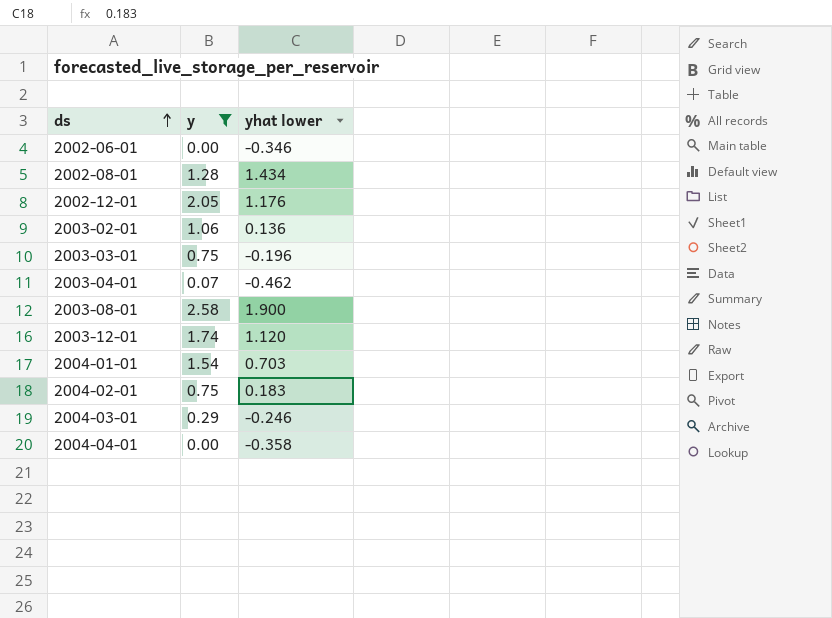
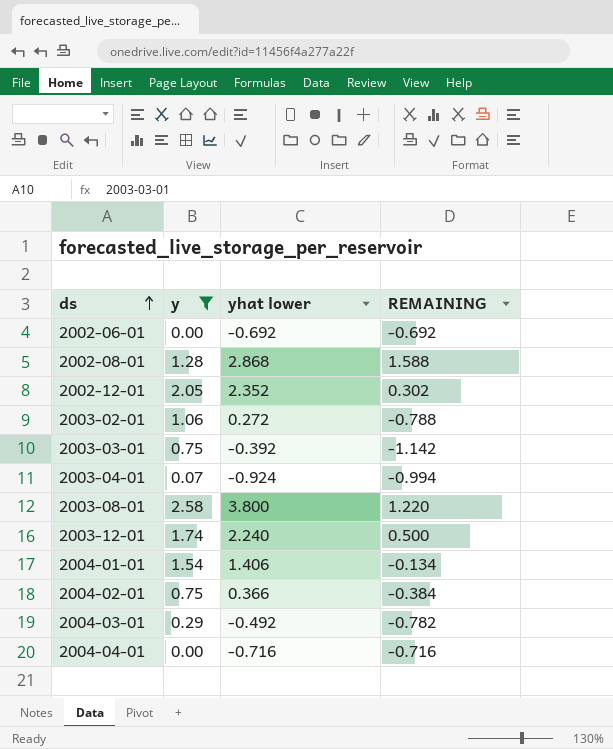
column REMAINING | formula: none -> [yhat lower] - [y]
2002-06-01 | yhat lower: -0.346 -> -0.692
2002-08-01 | yhat lower: 1.434 -> 2.868
2002-12-01 | yhat lower: 1.176 -> 2.352
2003-02-01 | yhat lower: 0.136 -> 0.272
2003-03-01 | yhat lower: -0.196 -> -0.392
2003-04-01 | yhat lower: -0.462 -> -0.924
2003-08-01 | yhat lower: 1.900 -> 3.800
2003-12-01 | yhat lower: 1.120 -> 2.240
2004-01-01 | yhat lower: 0.703 -> 1.406
2004-02-01 | yhat lower: 0.183 -> 0.366
2004-03-01 | yhat lower: -0.246 -> -0.492
2004-04-01 | yhat lower: -0.358 -> -0.716

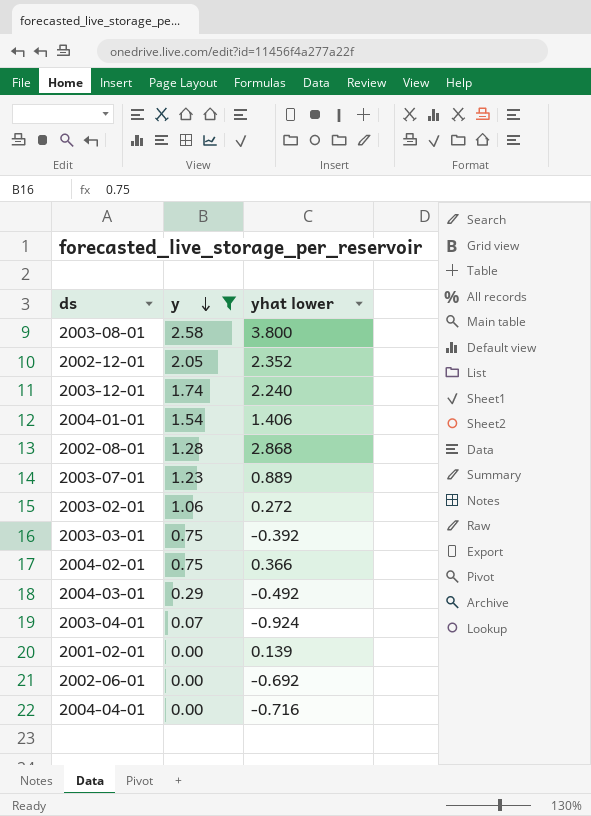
row order: ds ascending -> y descending
column REMAINING | formula: [yhat lower] - [y] -> none
row 2003-07-01: none -> 1.23 | 0.889
row 2001-02-01: none -> 0.00 | 0.139

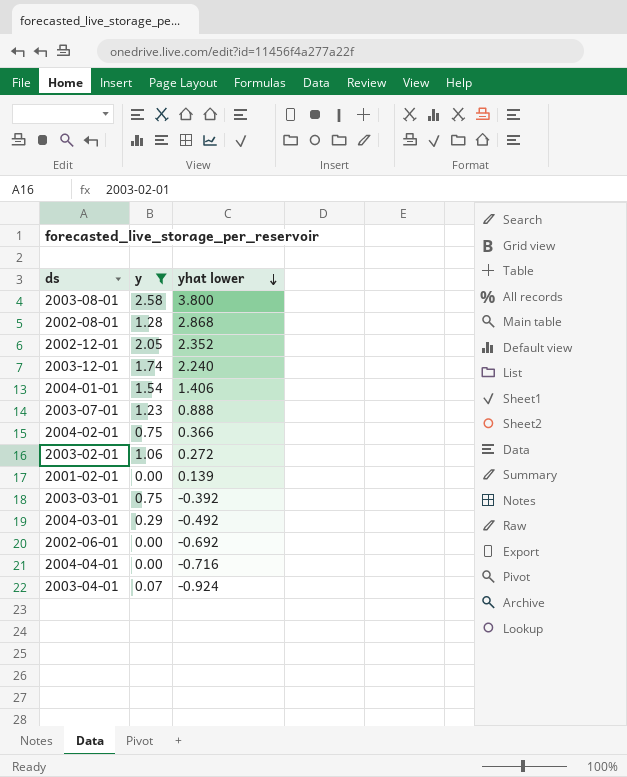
row order: y descending -> yhat lower descending
2003-07-01 | yhat lower: 0.889 -> 0.888

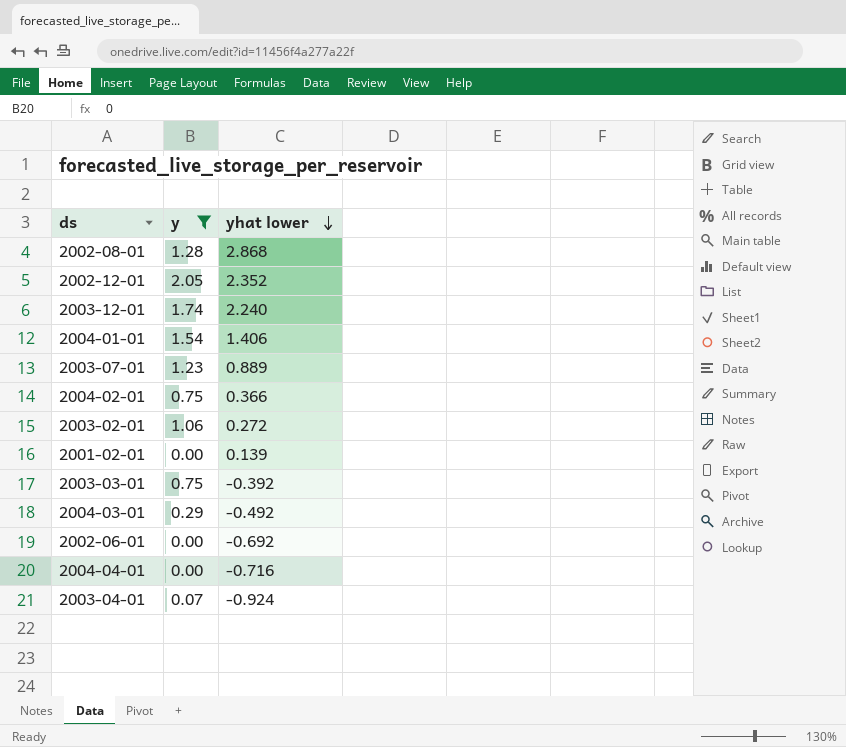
row 2003-08-01: 2.58 | 3.800 -> none
2003-07-01 | yhat lower: 0.888 -> 0.889

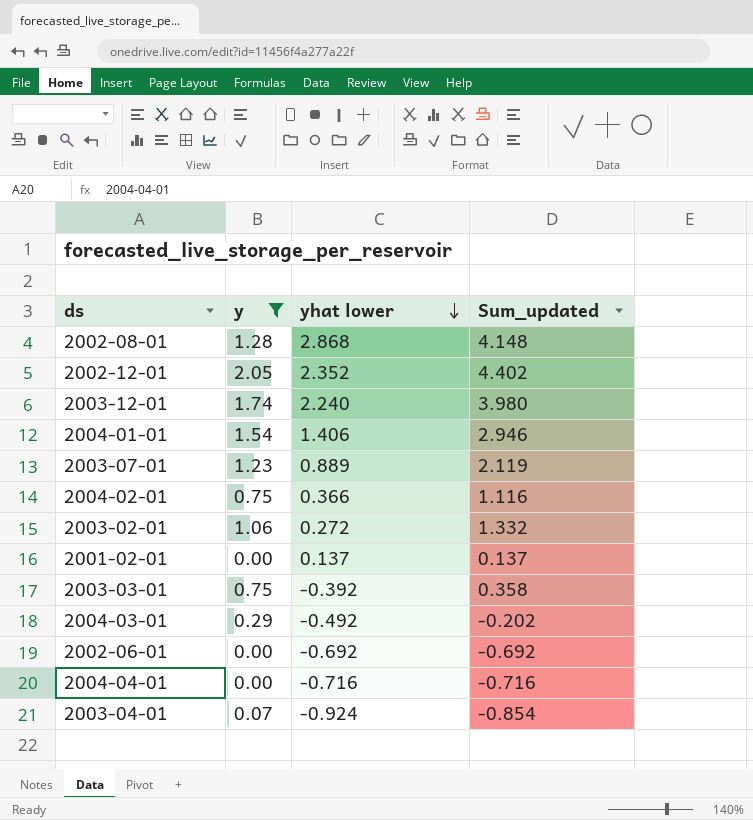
column Sum_updated | formula: none -> [y] + [yhat lower]
2001-02-01 | yhat lower: 0.139 -> 0.137

